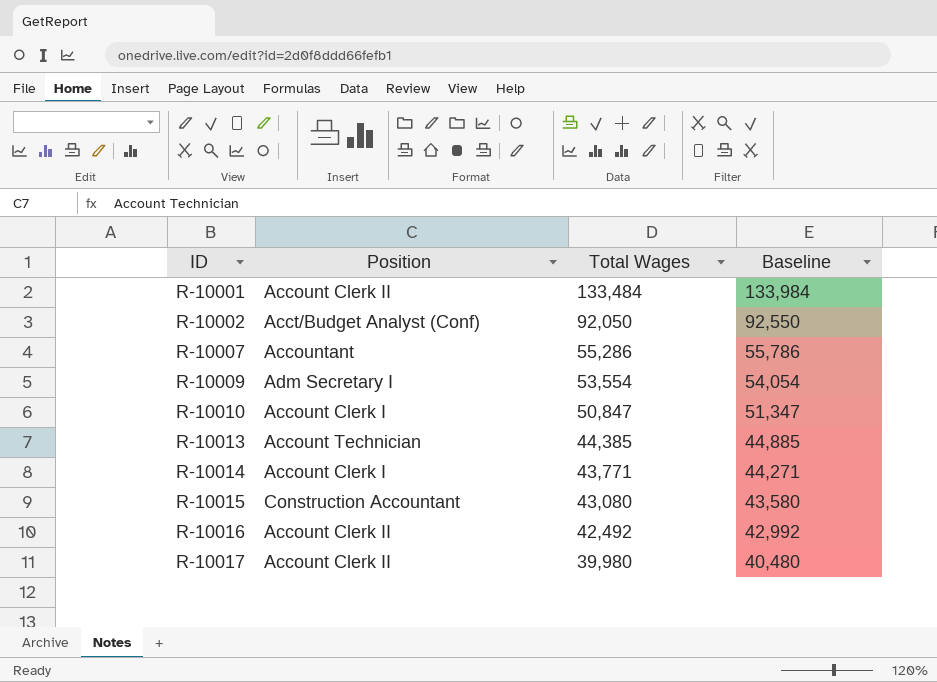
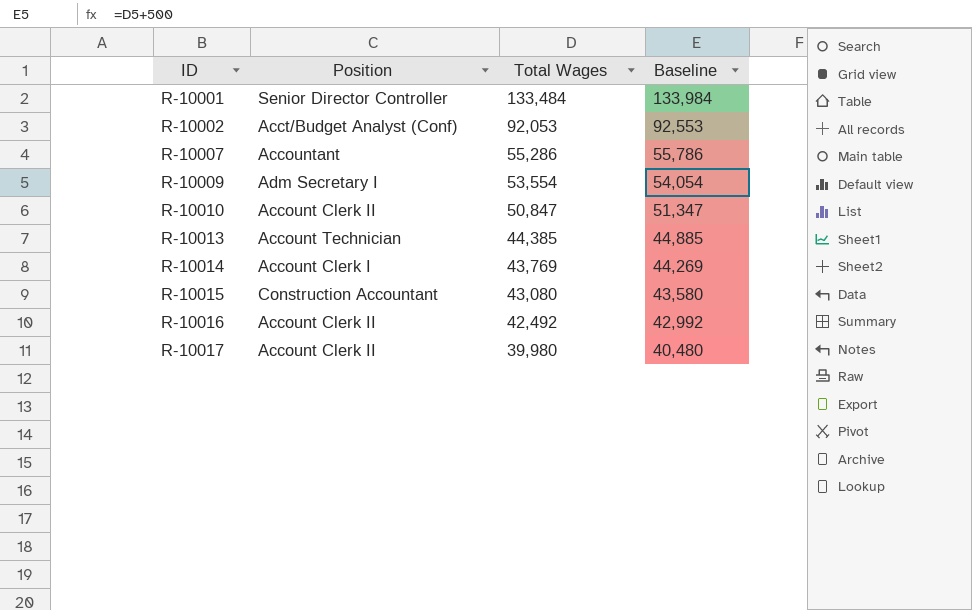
R-10001 | Position: Account Clerk II -> Senior Director Controller
R-10002 | Total Wages: 92,050 -> 92,053
R-10002 | Baseline: 92,550 -> 92,553
R-10010 | Position: Account Clerk I -> Account Clerk II
R-10014 | Total Wages: 43,771 -> 43,769
R-10014 | Baseline: 44,271 -> 44,269

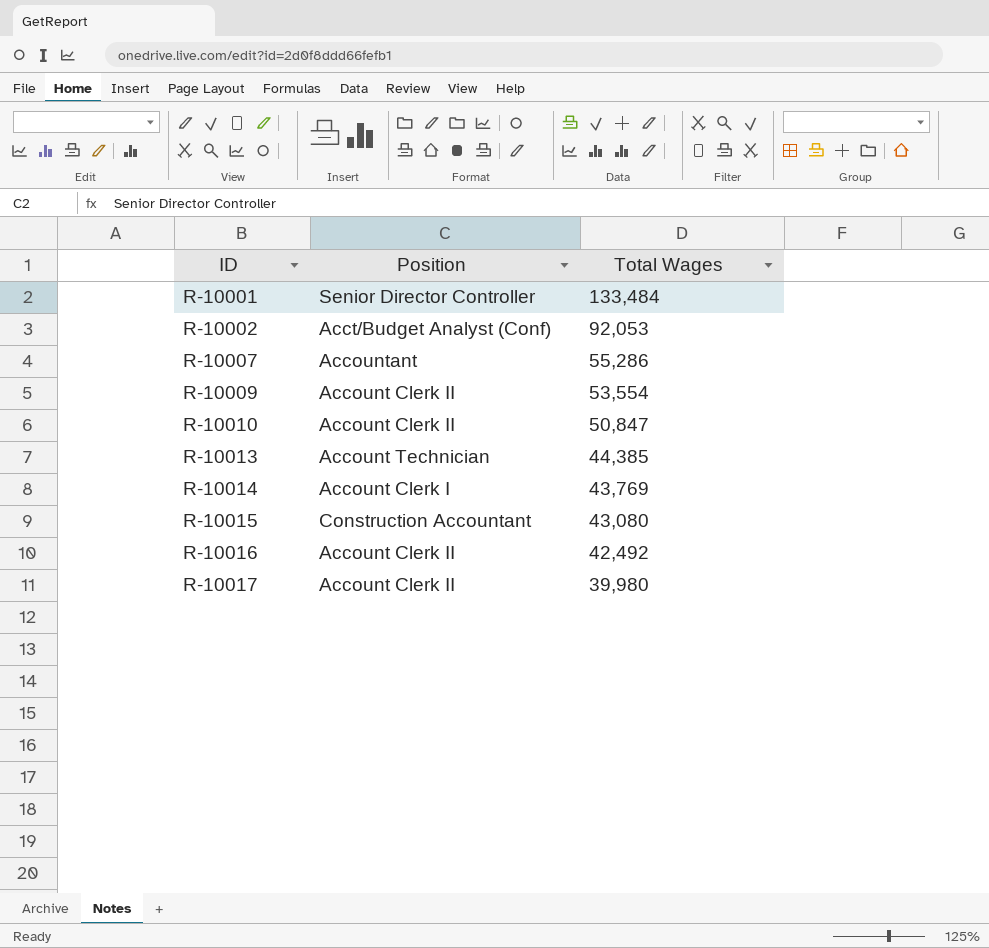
column Baseline | formula: [Total Wages] + 500 -> none
R-10009 | Position: Adm Secretary I -> Account Clerk II

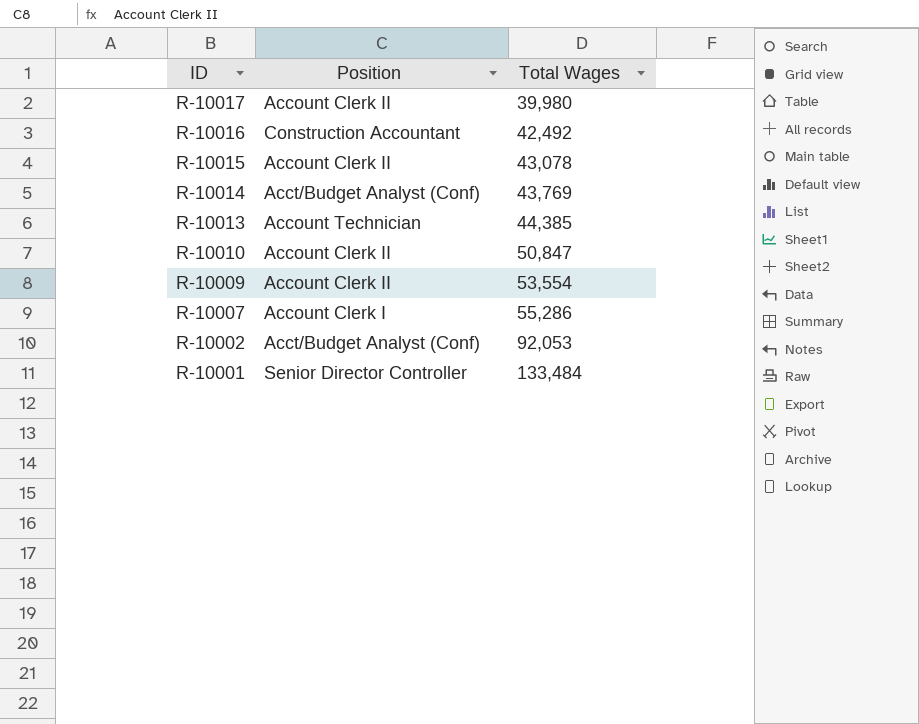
row order: ID ascending -> ID descending
R-10016 | Position: Account Clerk II -> Construction Accountant
R-10015 | Position: Construction Accountant -> Account Clerk II
R-10015 | Total Wages: 43,080 -> 43,078
R-10014 | Position: Account Clerk I -> Acct/Budget Analyst (Conf)
R-10007 | Position: Accountant -> Account Clerk I

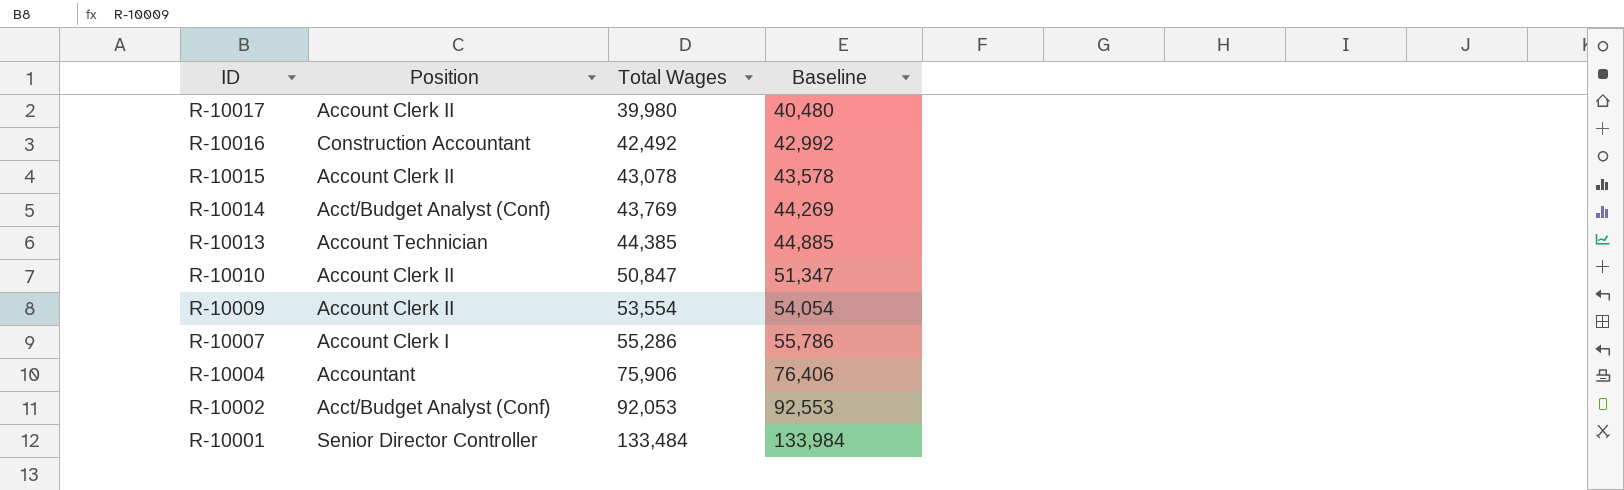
column Baseline | formula: none -> [Total Wages] + 500
row R-10004: none -> Accountant | 75,906 | 76,406

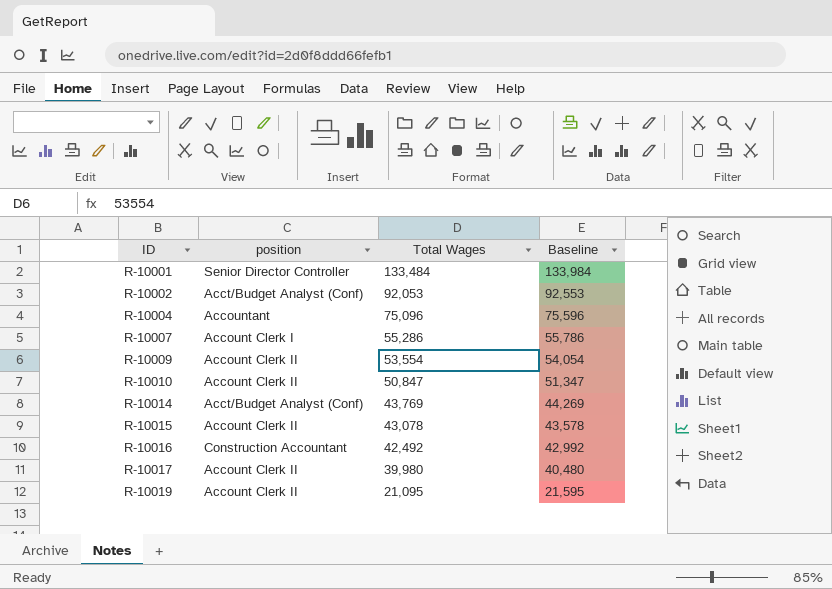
row order: ID descending -> ID ascending
column name: Position -> position
row R-10013: Account Technician | 44,385 | 44,885 -> none
R-10004 | Total Wages: 75,906 -> 75,096
R-10004 | Baseline: 76,406 -> 75,596
row R-10019: none -> Account Clerk II | 21,095 | 21,595

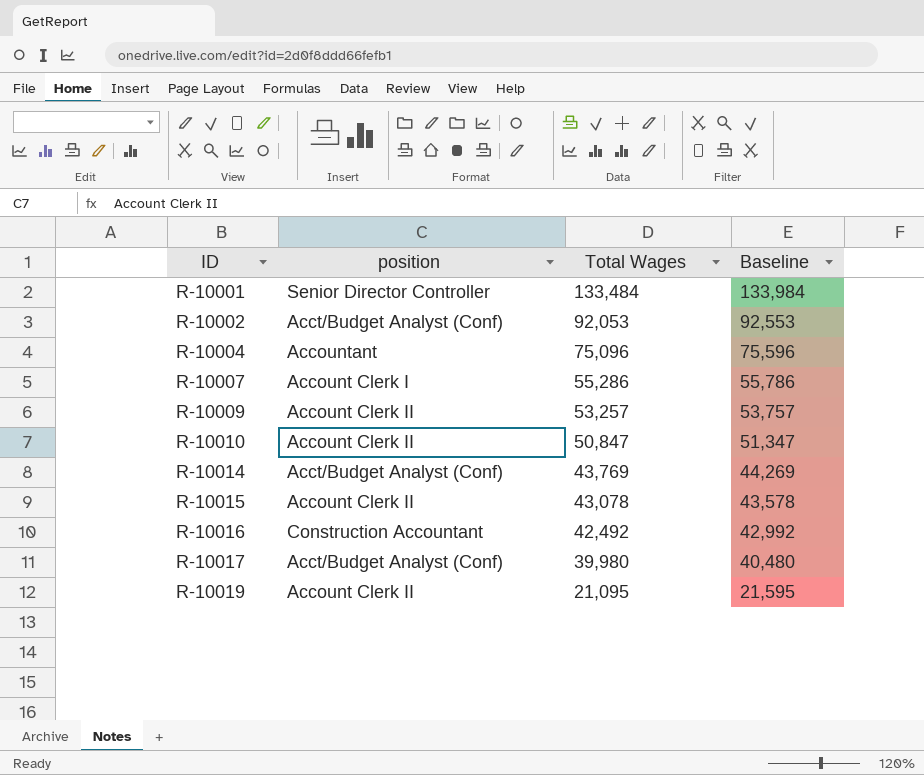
R-10009 | Total Wages: 53,554 -> 53,257
R-10009 | Baseline: 54,054 -> 53,757
R-10017 | position: Account Clerk II -> Acct/Budget Analyst (Conf)

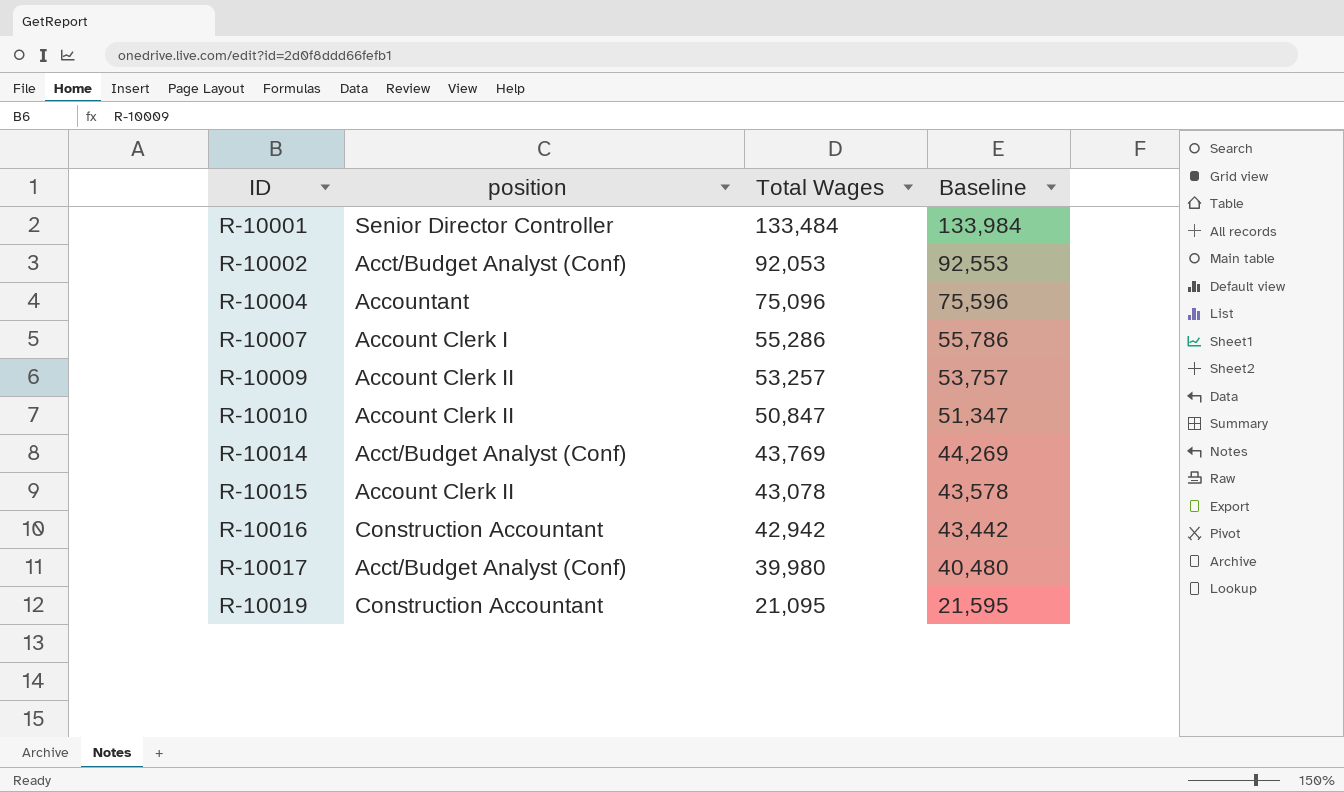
R-10016 | Total Wages: 42,492 -> 42,942
R-10016 | Baseline: 42,992 -> 43,442
R-10019 | position: Account Clerk II -> Construction Accountant

